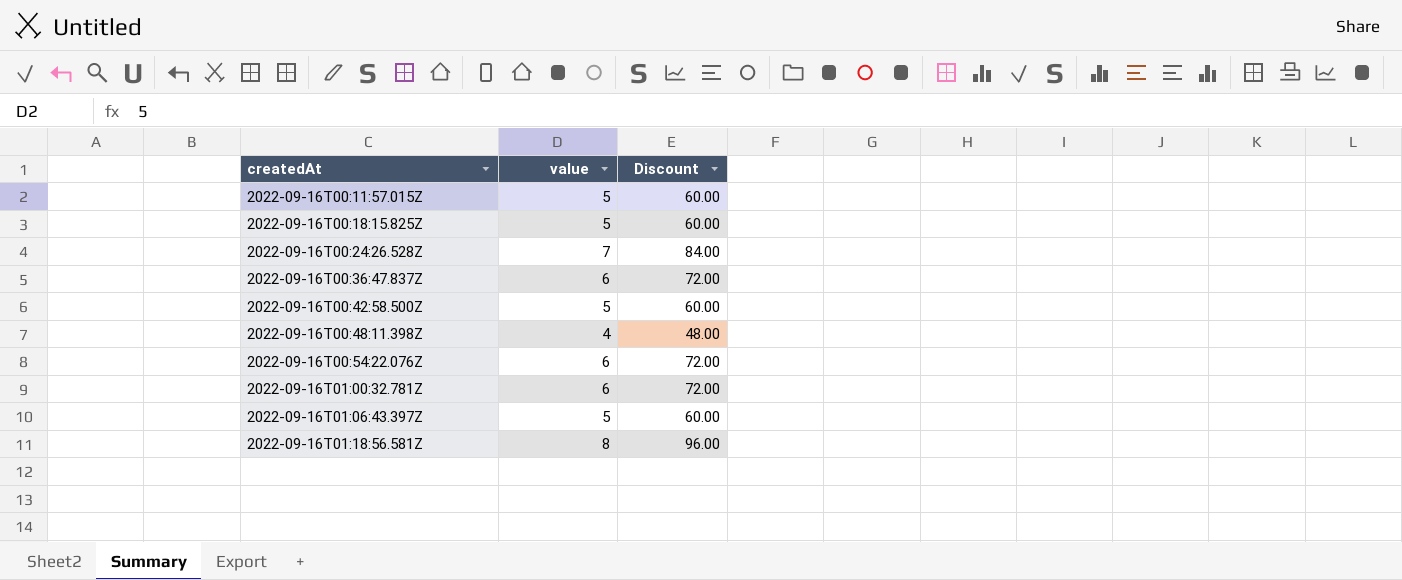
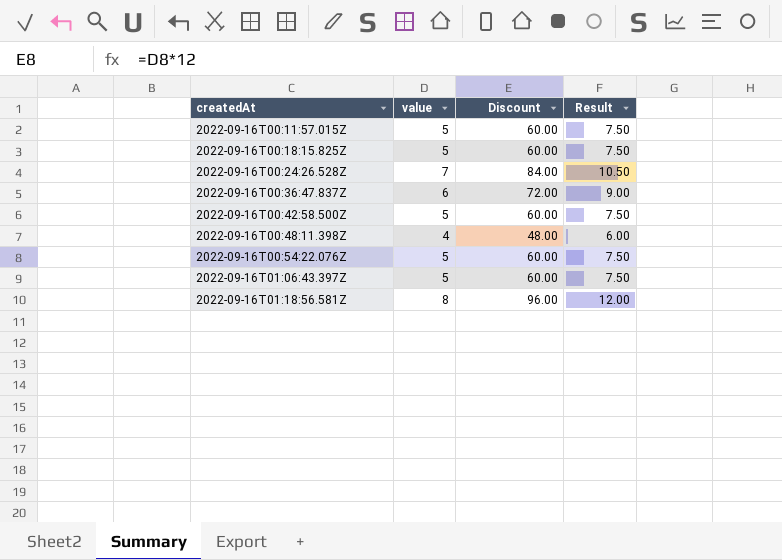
column Result | formula: none -> [value] * 1.5
row 2022-09-16T01:00:32.781Z: 6 | 72.00 -> none
2022-09-16T00:54:22.076Z | value: 6 -> 5
2022-09-16T00:54:22.076Z | Discount: 72.00 -> 60.00

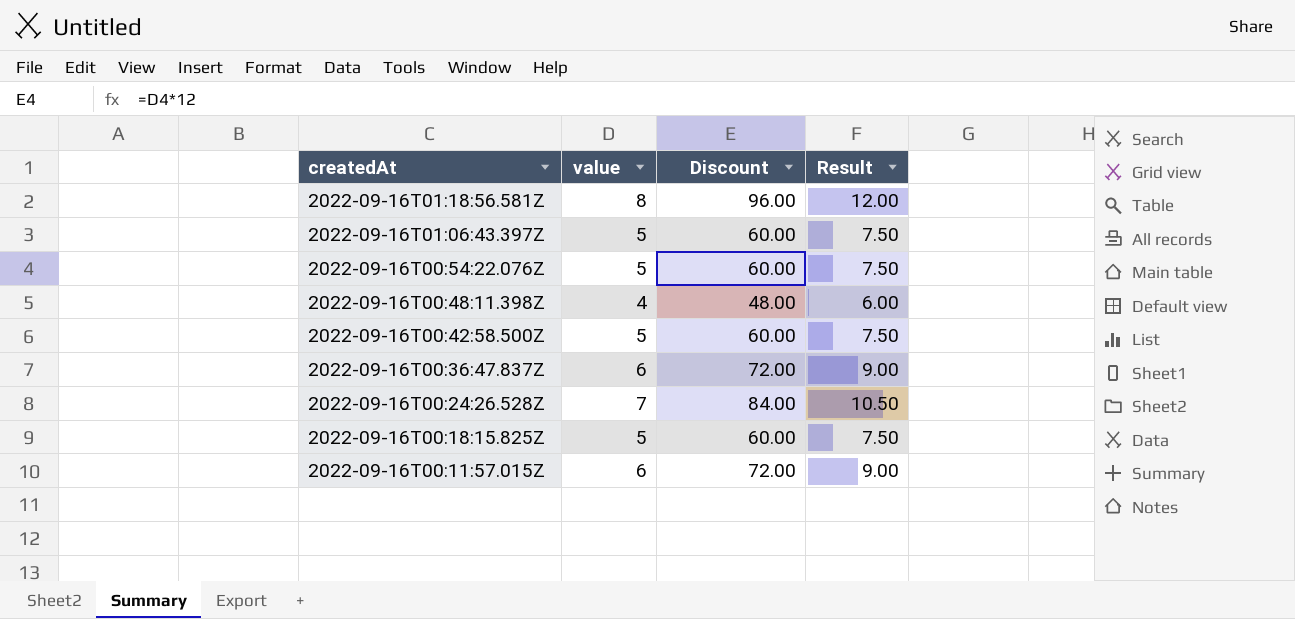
row order: createdAt ascending -> createdAt descending
2022-09-16T00:11:57.015Z | value: 5 -> 6
2022-09-16T00:11:57.015Z | Discount: 60.00 -> 72.00
2022-09-16T00:11:57.015Z | Result: 7.50 -> 9.00

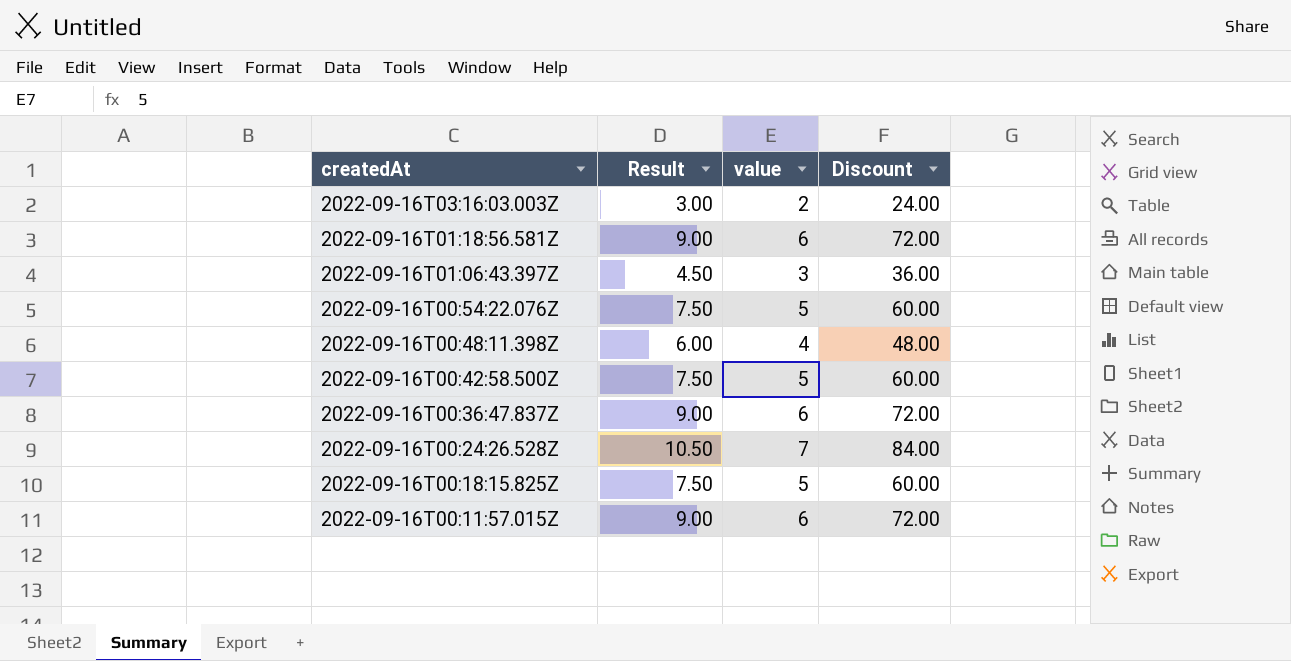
column Result | position: 4 -> 2
row 2022-09-16T03:16:03.003Z: none -> 3.00 | 2 | 24.00
2022-09-16T01:18:56.581Z | Result: 12.00 -> 9.00
2022-09-16T01:18:56.581Z | value: 8 -> 6
2022-09-16T01:18:56.581Z | Discount: 96.00 -> 72.00
2022-09-16T01:06:43.397Z | Result: 7.50 -> 4.50
2022-09-16T01:06:43.397Z | value: 5 -> 3
2022-09-16T01:06:43.397Z | Discount: 60.00 -> 36.00

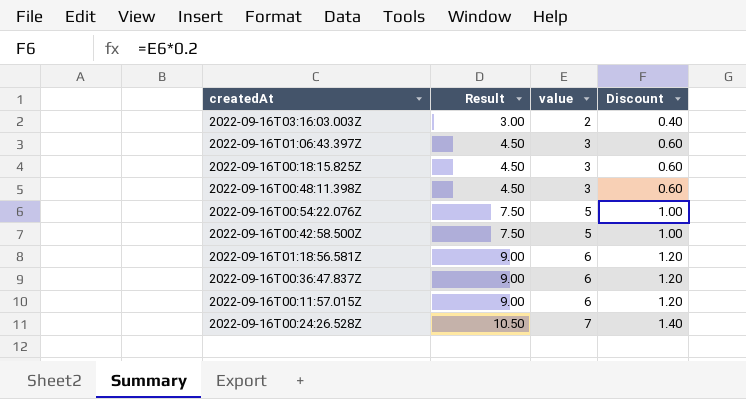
row order: createdAt descending -> Result ascending
column Discount | formula: [value] * 12 -> [value] * 0.2
2022-09-16T00:18:15.825Z | Result: 7.50 -> 4.50
2022-09-16T00:18:15.825Z | value: 5 -> 3
2022-09-16T00:48:11.398Z | Result: 6.00 -> 4.50
2022-09-16T00:48:11.398Z | value: 4 -> 3

